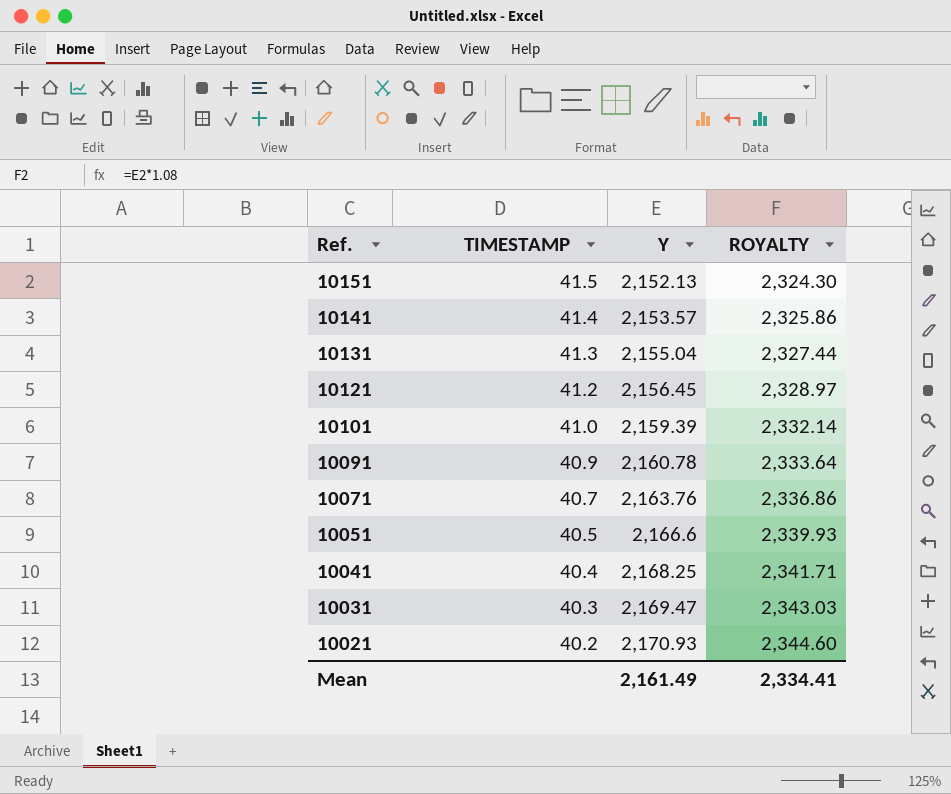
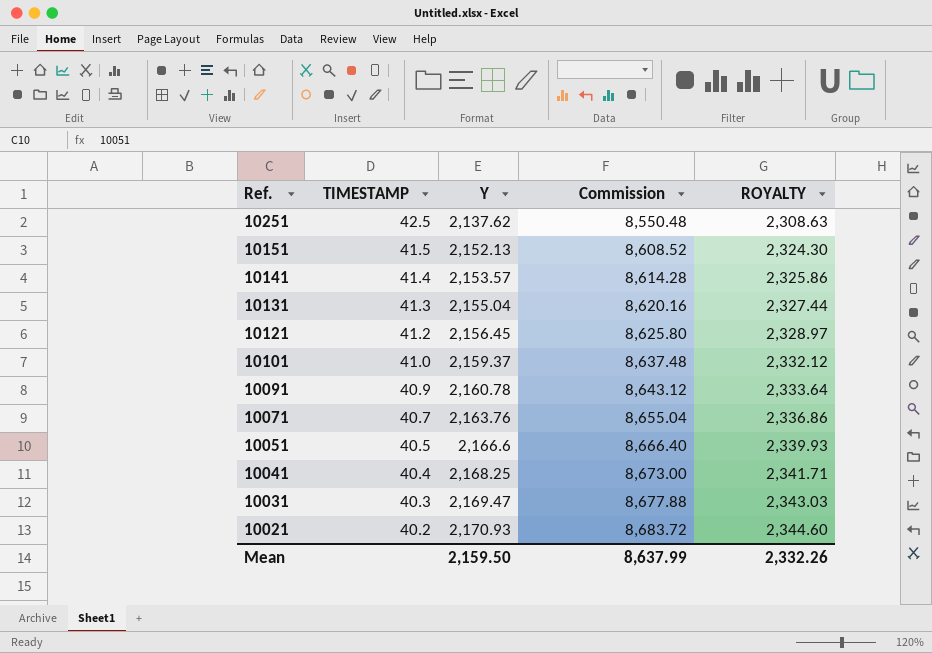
column Commission | formula: none -> [Y] * 4
row 10251: none -> 42.5 | 2,137.62 | 8,550.48 | 2,308.63
10101 | Y: 2,159.39 -> 2,159.37
10101 | ROYALTY: 2,332.14 -> 2,332.12
Mean | Y: 2,161.49 -> 2,159.50
Mean | ROYALTY: 2,334.41 -> 2,332.26

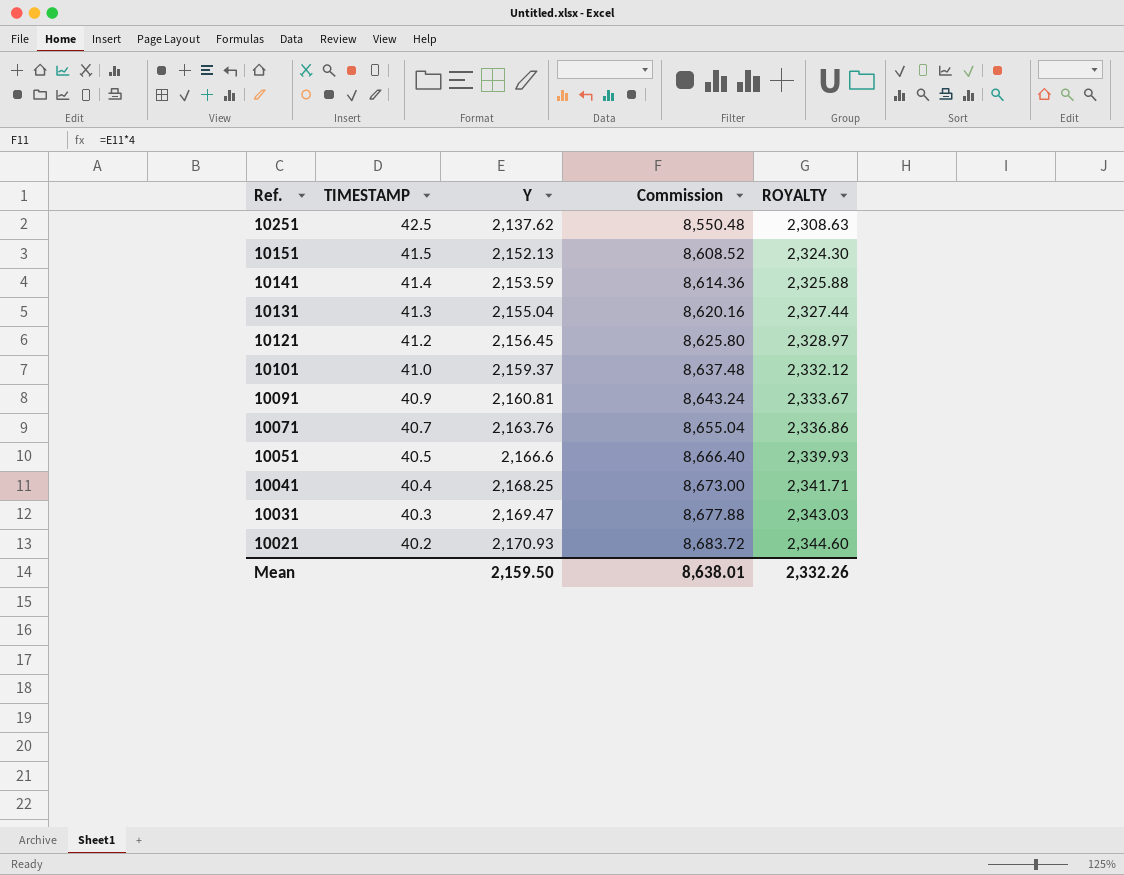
10141 | Y: 2,153.57 -> 2,153.59
10141 | Commission: 8,614.28 -> 8,614.36
10141 | ROYALTY: 2,325.86 -> 2,325.88
10091 | Y: 2,160.78 -> 2,160.81
10091 | Commission: 8,643.12 -> 8,643.24
10091 | ROYALTY: 2,333.64 -> 2,333.67
Mean | Commission: 8,637.99 -> 8,638.01

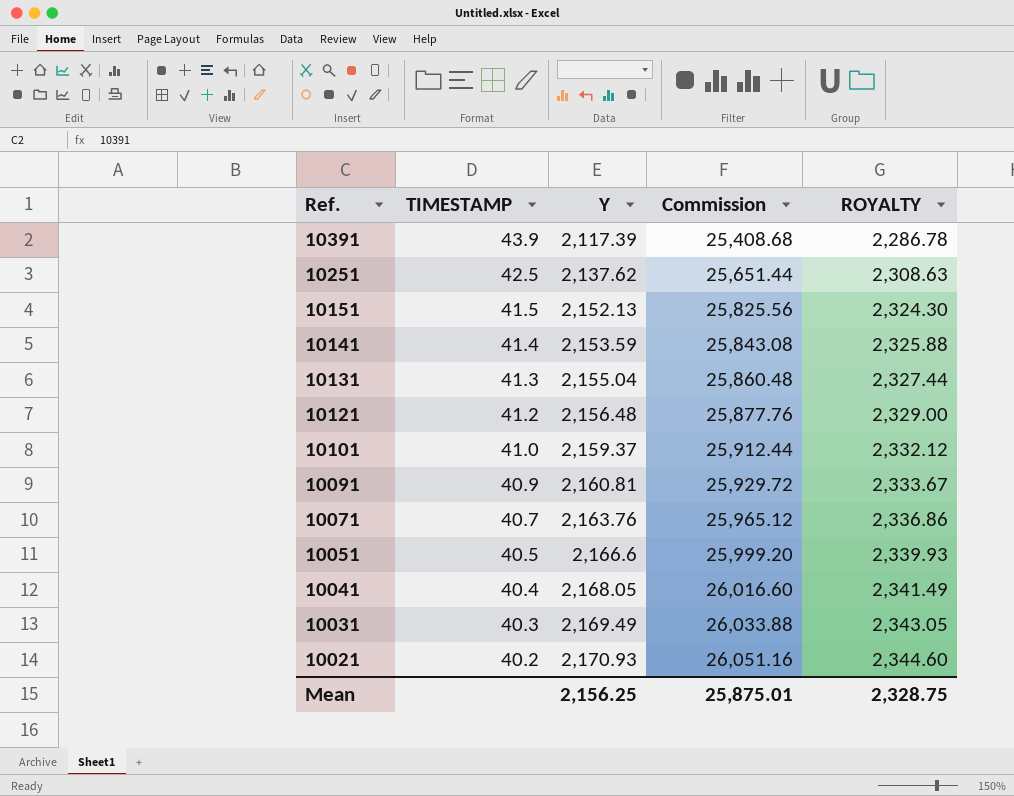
column Commission | formula: [Y] * 4 -> [Y] * 12
row 10391: none -> 43.9 | 2,117.39 | 25,408.68 | 2,286.78
10121 | Y: 2,156.45 -> 2,156.48
10121 | ROYALTY: 2,328.97 -> 2,329.00
10041 | Y: 2,168.25 -> 2,168.05
10041 | ROYALTY: 2,341.71 -> 2,341.49
10031 | Y: 2,169.47 -> 2,169.49
10031 | ROYALTY: 2,343.03 -> 2,343.05
Mean | Y: 2,159.50 -> 2,156.25
Mean | Commission: 8,638.01 -> 25,875.01
Mean | ROYALTY: 2,332.26 -> 2,328.75

